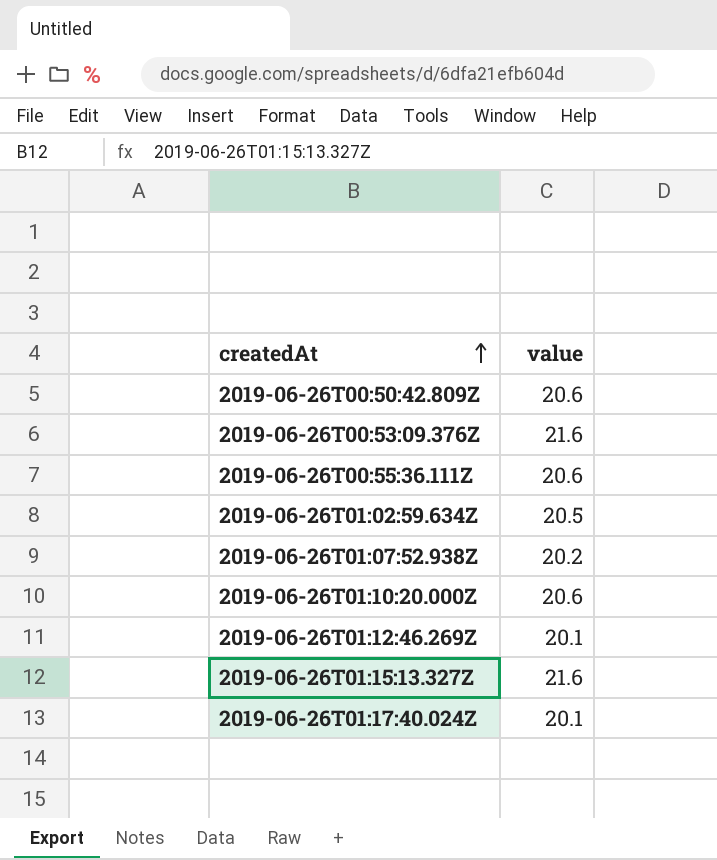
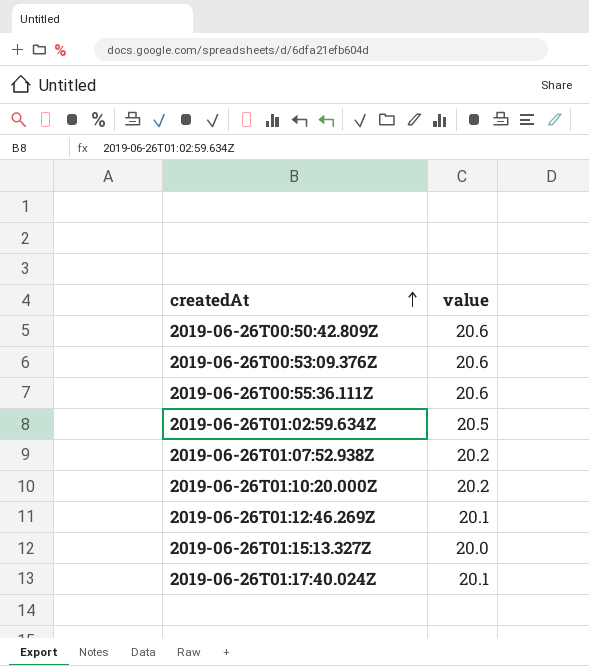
2019-06-26T00:53:09.376Z | value: 21.6 -> 20.6
2019-06-26T01:10:20.000Z | value: 20.6 -> 20.2
2019-06-26T01:15:13.327Z | value: 21.6 -> 20.0

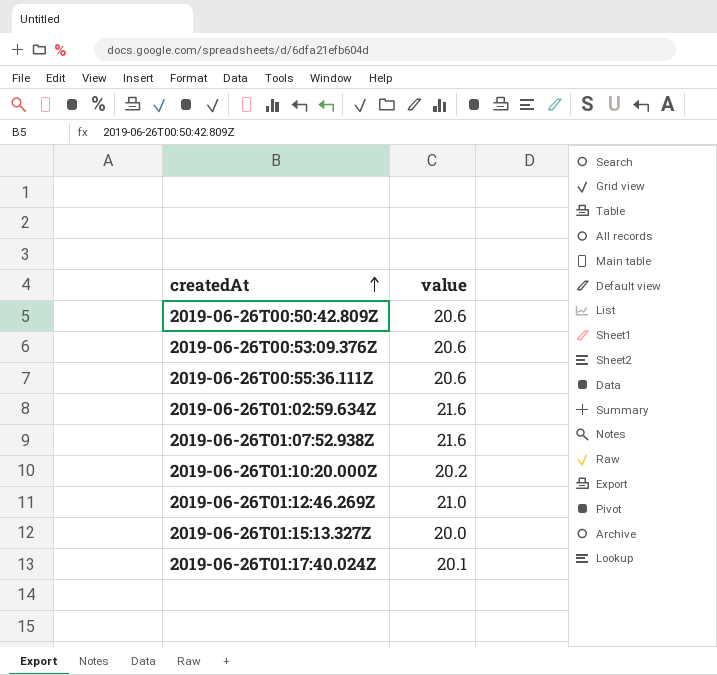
2019-06-26T01:02:59.634Z | value: 20.5 -> 21.6
2019-06-26T01:07:52.938Z | value: 20.2 -> 21.6
2019-06-26T01:12:46.269Z | value: 20.1 -> 21.0

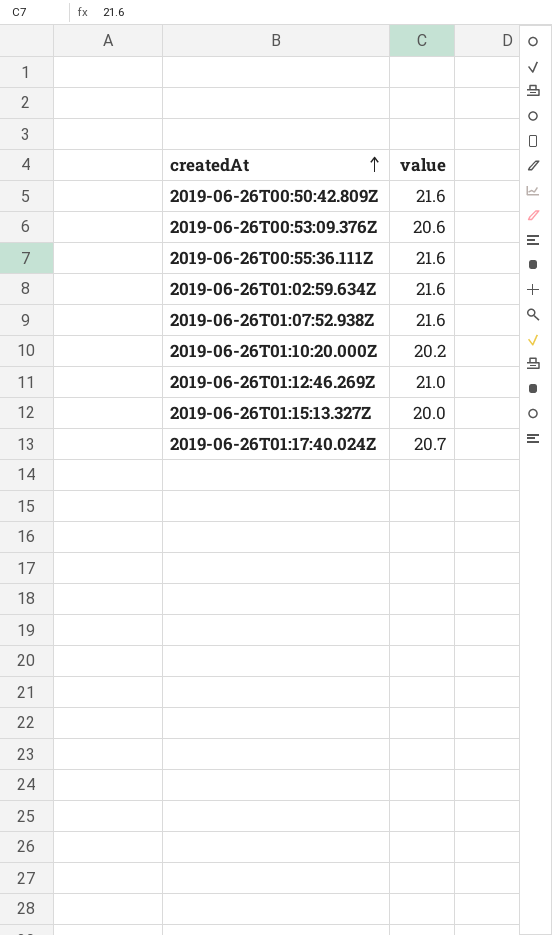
2019-06-26T00:50:42.809Z | value: 20.6 -> 21.6
2019-06-26T00:55:36.111Z | value: 20.6 -> 21.6
2019-06-26T01:17:40.024Z | value: 20.1 -> 20.7

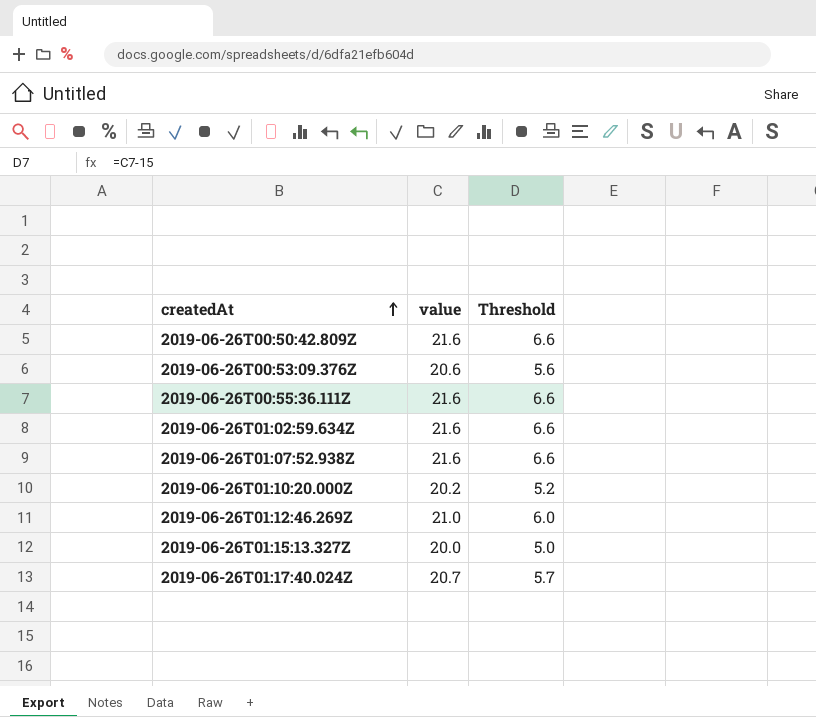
column Threshold | formula: none -> [value] - 15

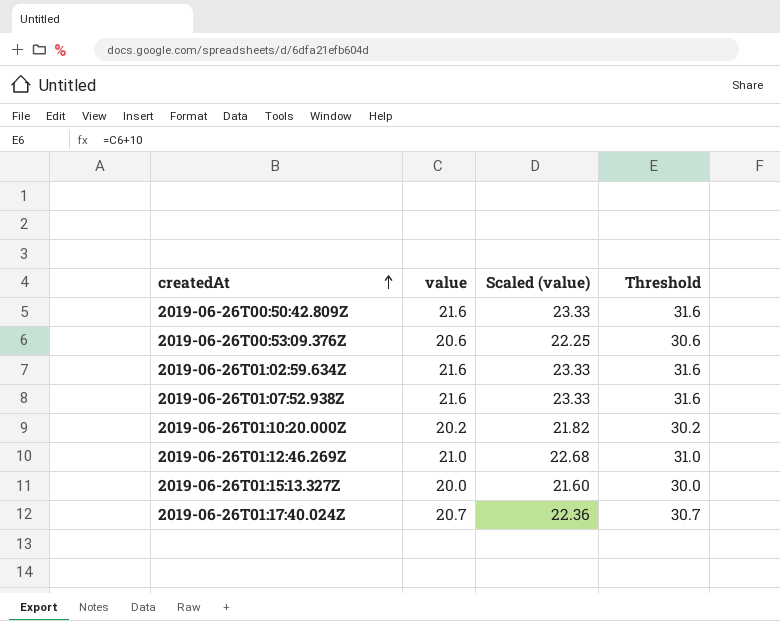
column Scaled (value) | formula: none -> [value] * 1.08
column Threshold | formula: [value] - 15 -> [value] + 10
row 2019-06-26T00:55:36.111Z: 21.6 | 6.6 -> none

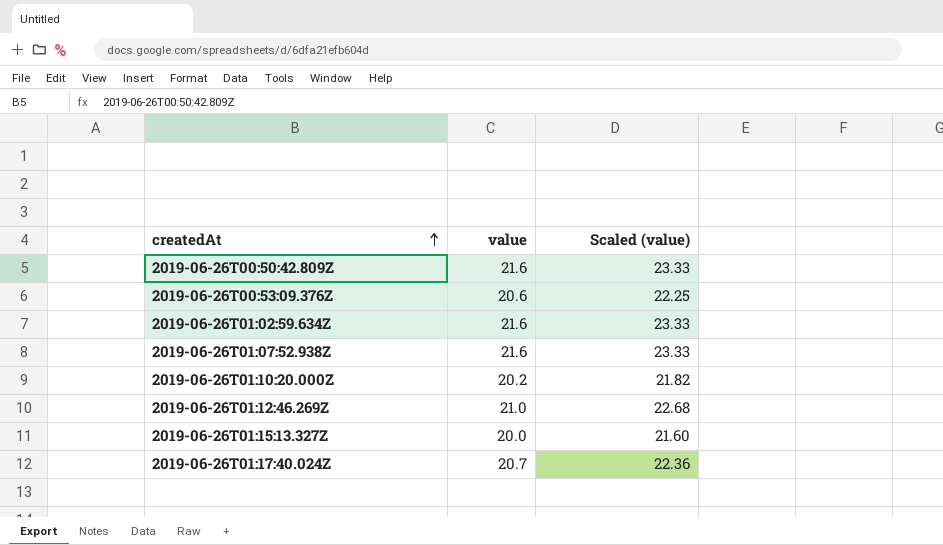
column Threshold | formula: [value] + 10 -> none

